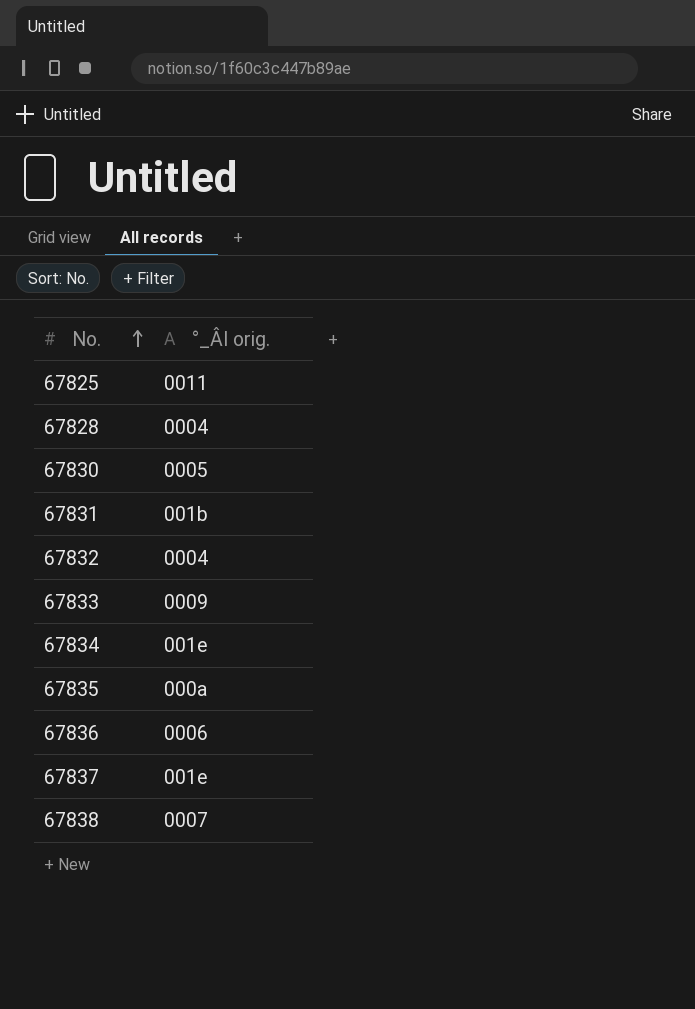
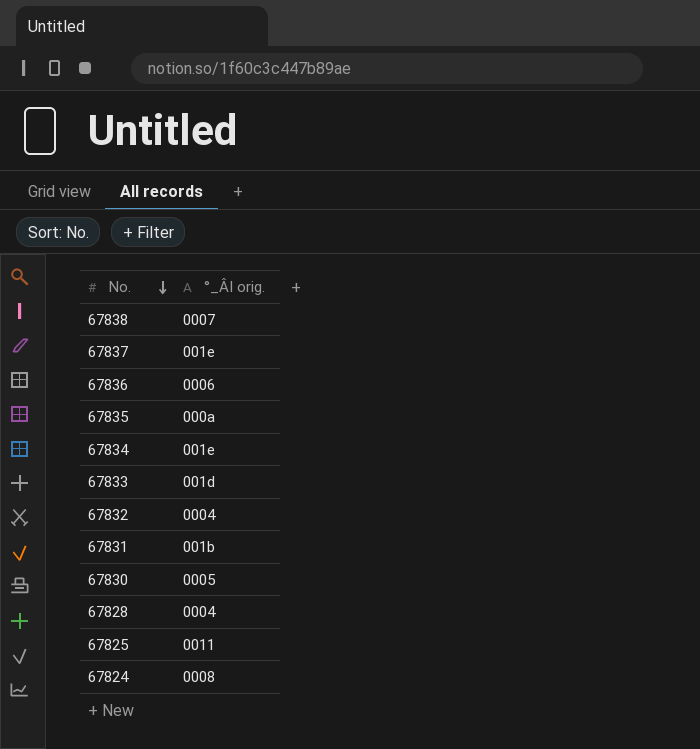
row order: No. ascending -> No. descending
67833 | °_ÂI orig.: 0009 -> 001d
row 67824: none -> 0008

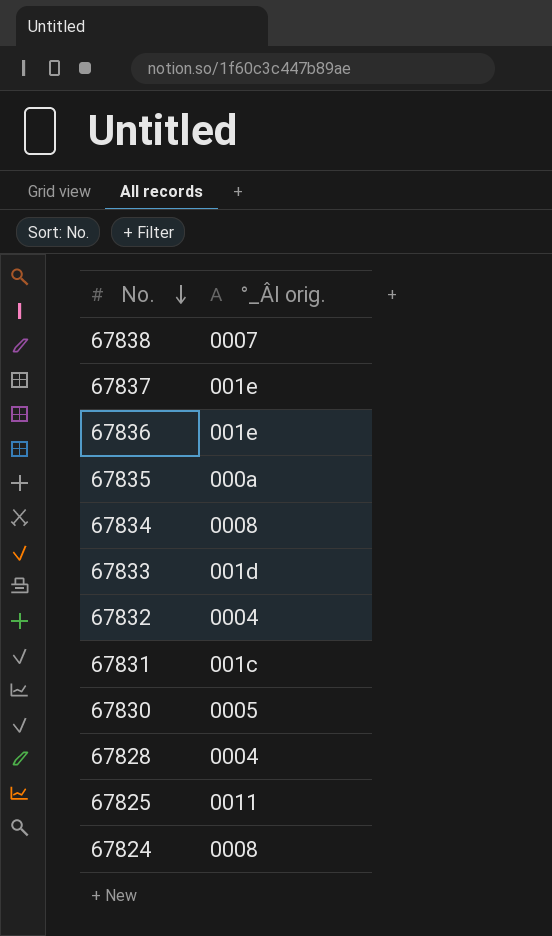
67836 | °_ÂI orig.: 0006 -> 001e
67834 | °_ÂI orig.: 001e -> 0008
67831 | °_ÂI orig.: 001b -> 001c

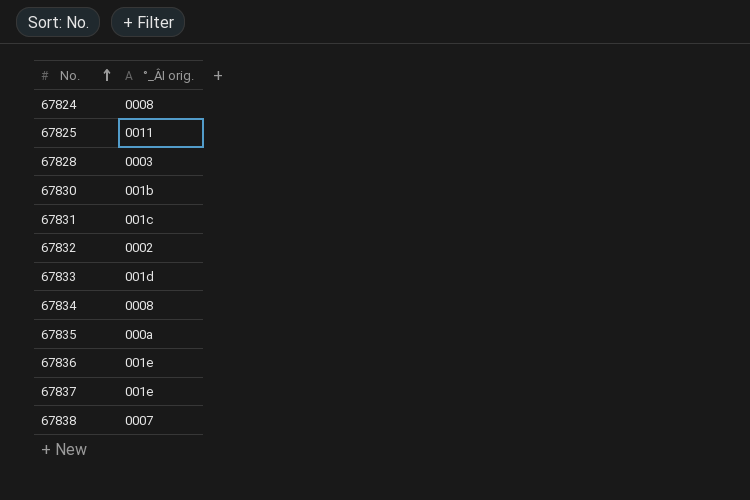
row order: No. descending -> No. ascending
67828 | °_ÂI orig.: 0004 -> 0003
67830 | °_ÂI orig.: 0005 -> 001b
67832 | °_ÂI orig.: 0004 -> 0002

